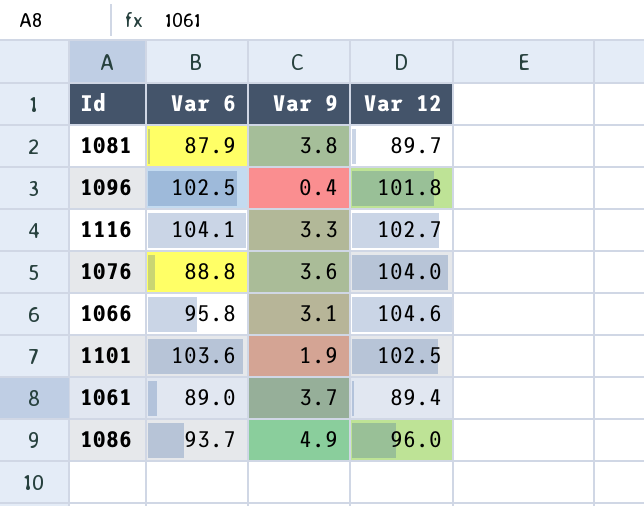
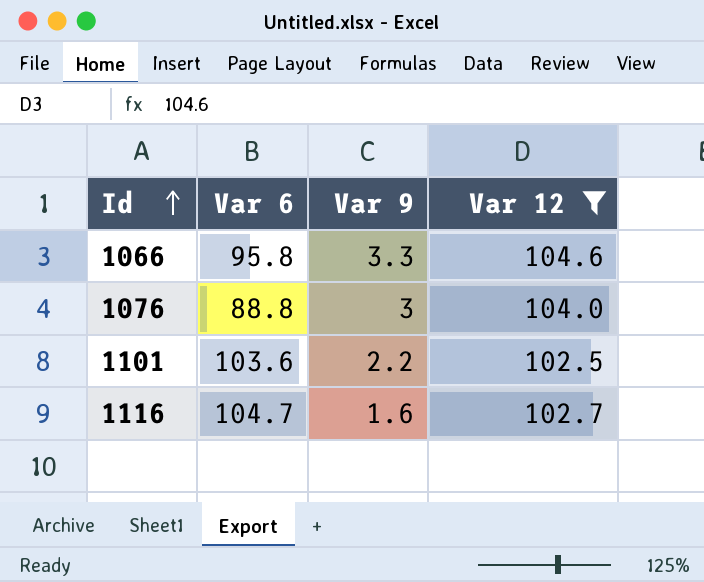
filter: none -> Var 12 >= 102.5
row order: none -> Id ascending
1066 | Var 9: 3.1 -> 3.3
1076 | Var 9: 3.6 -> 3
1101 | Var 9: 1.9 -> 2.2
1116 | Var 6: 104.1 -> 104.7
1116 | Var 9: 3.3 -> 1.6

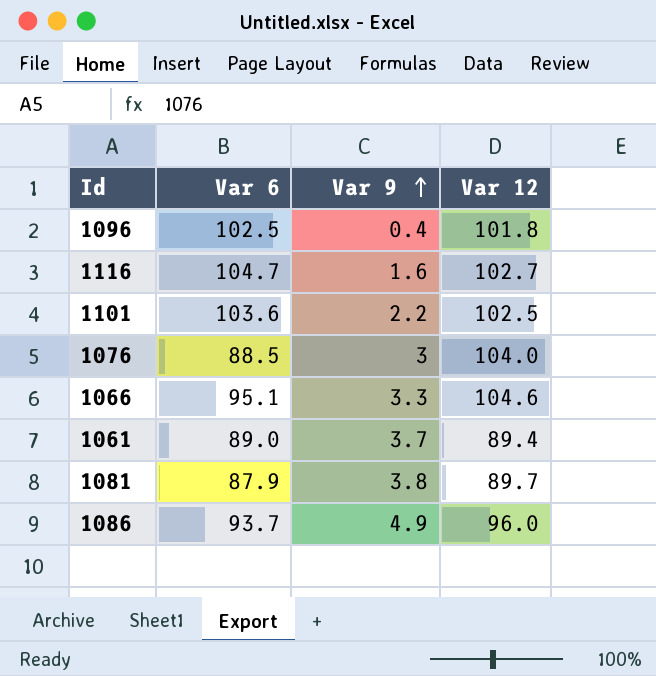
filter: Var 12 >= 102.5 -> none
row order: Id ascending -> Var 9 ascending
1076 | Var 6: 88.8 -> 88.5
1066 | Var 6: 95.8 -> 95.1

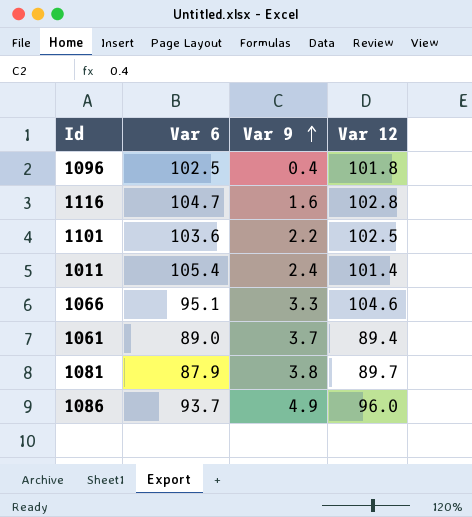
row 1076: 88.5 | 3 | 104.0 -> none
1116 | Var 12: 102.7 -> 102.8
row 1011: none -> 105.4 | 2.4 | 101.4

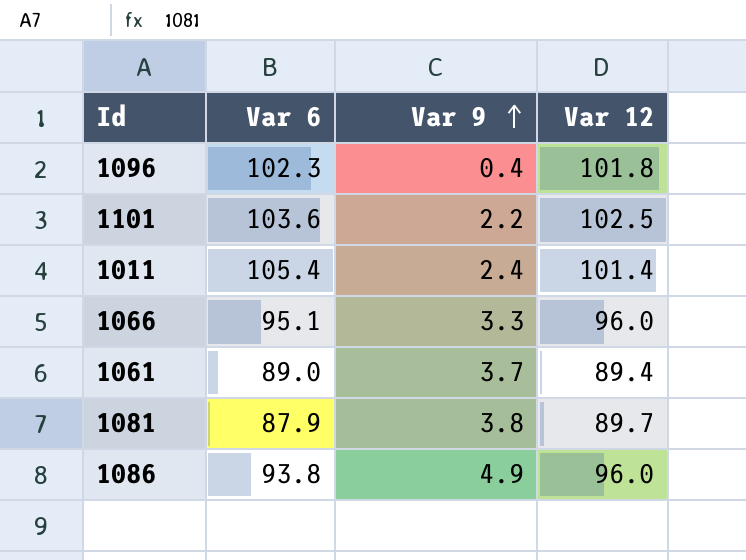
row 1116: 104.7 | 1.6 | 102.8 -> none
1096 | Var 6: 102.5 -> 102.3
1066 | Var 12: 104.6 -> 96.0
1086 | Var 6: 93.7 -> 93.8

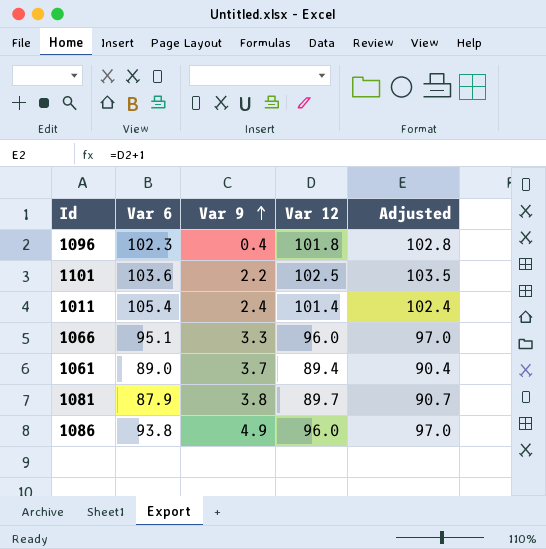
column Adjusted | formula: none -> [Var 12] + 1

